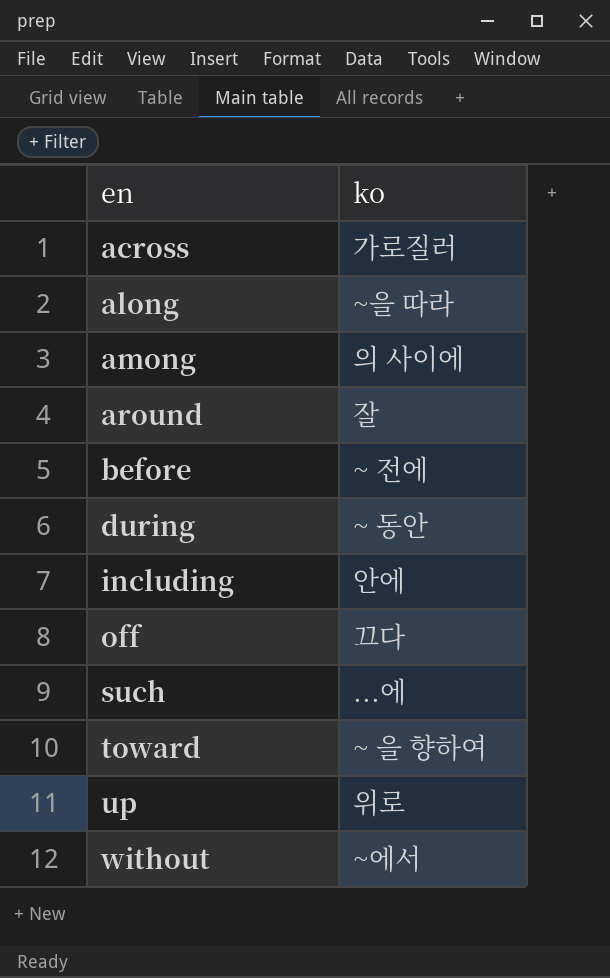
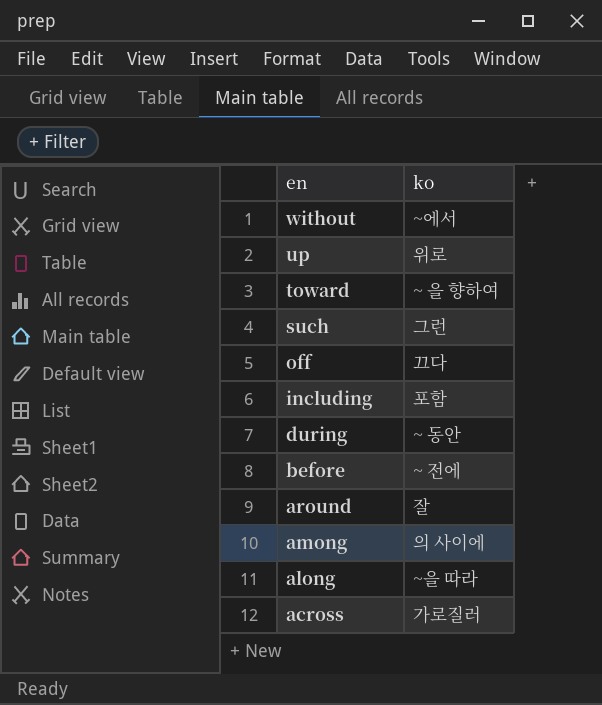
row order: en ascending -> en descending
such | ko: ...에 -> 그런
including | ko: 안에 -> 포함

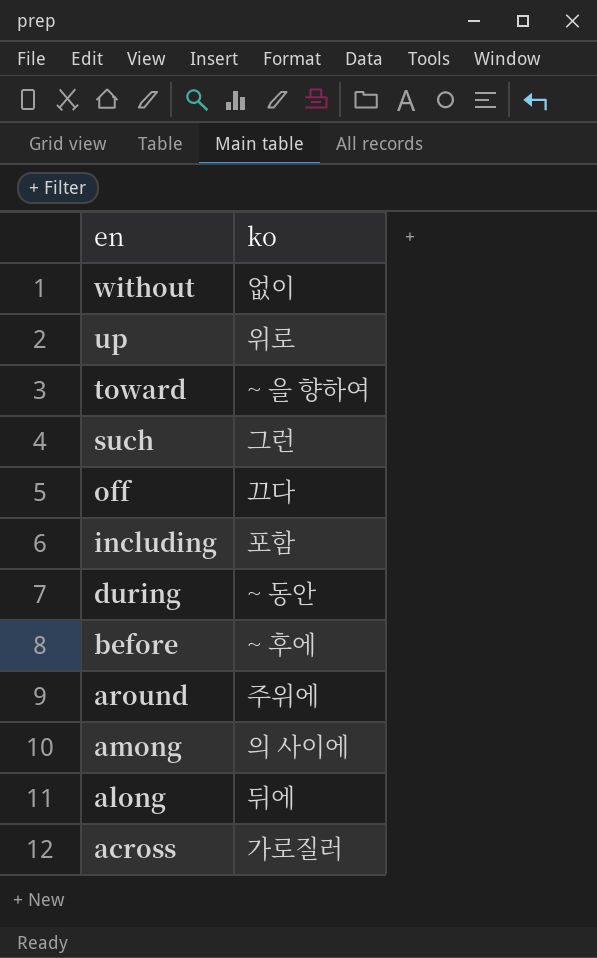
without | ko: ~에서 -> 없이
before | ko: ~ 전에 -> ~ 후에
around | ko: 잘 -> 주위에
along | ko: ~을 따라 -> 뒤에

